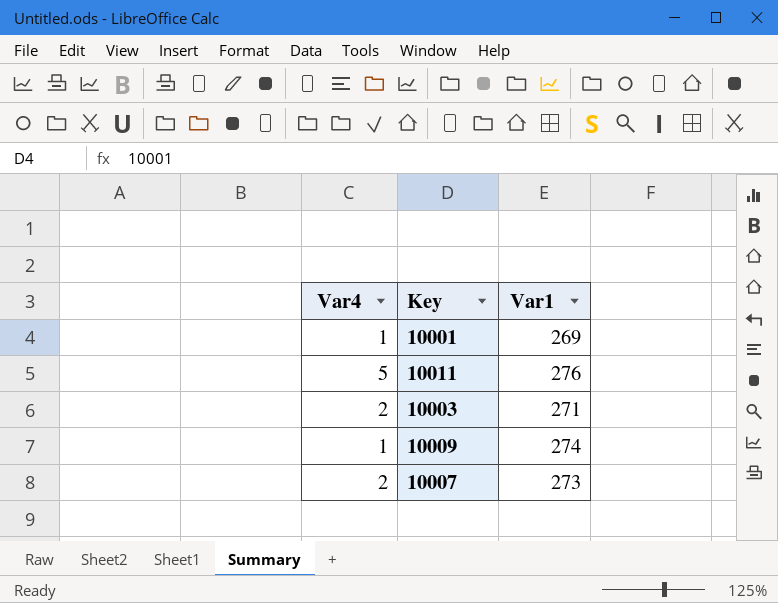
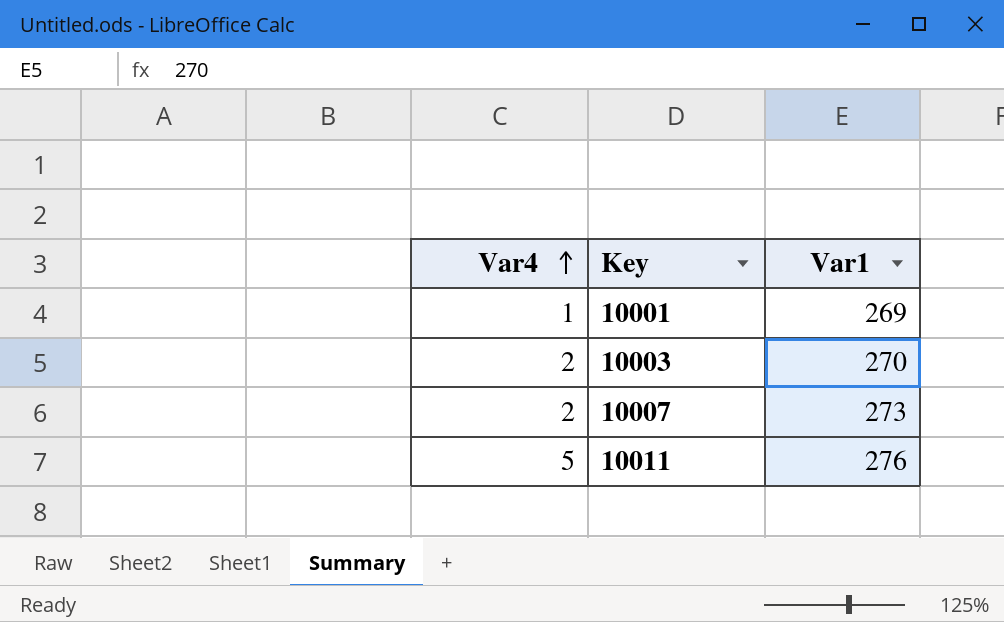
row order: none -> Var4 ascending
row 10009: 1 | 274 -> none
10003 | Var1: 271 -> 270

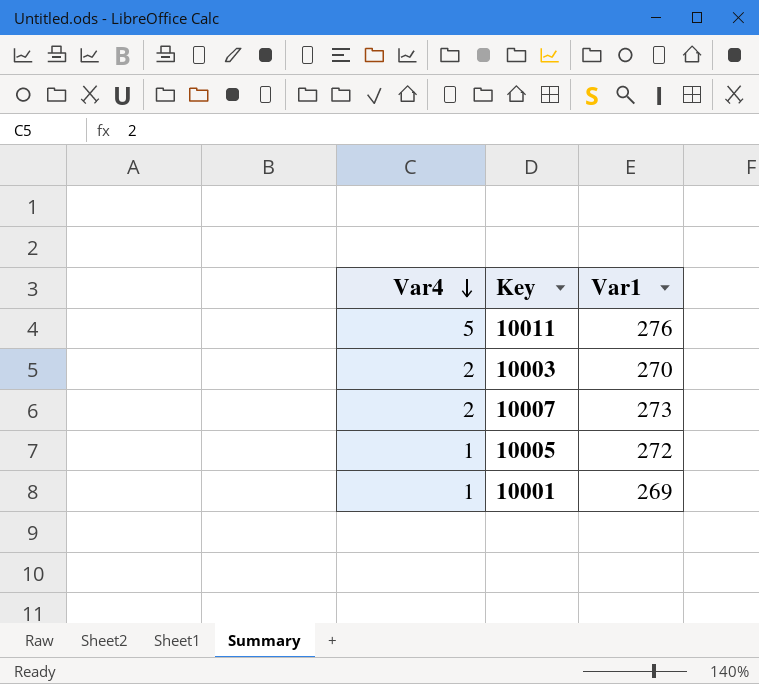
row order: Var4 ascending -> Var4 descending
row 10005: none -> 1 | 272

